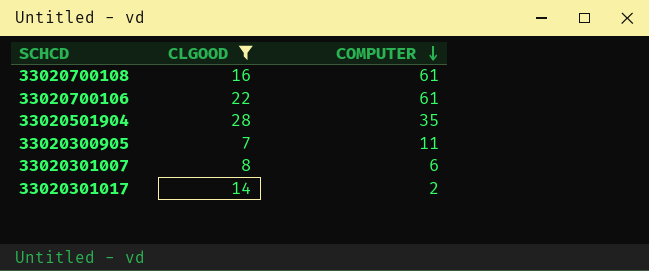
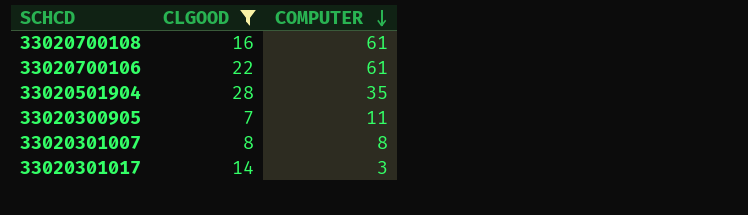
33020301007 | COMPUTER: 6 -> 8
33020301017 | COMPUTER: 2 -> 3

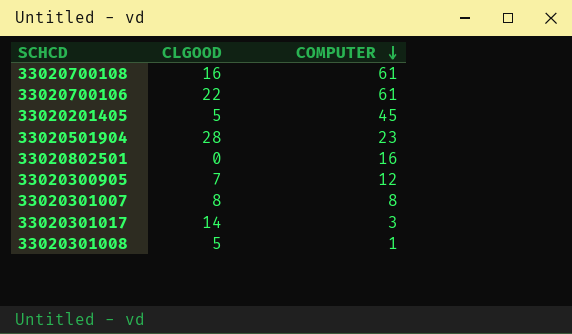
filter: CLGOOD >= 7 -> none
33020501904 | COMPUTER: 35 -> 23
33020300905 | COMPUTER: 11 -> 12

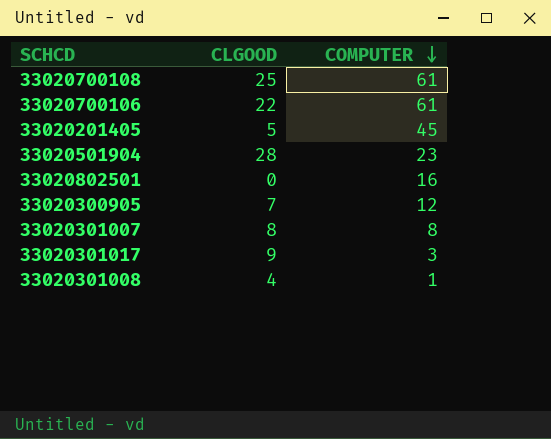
33020700108 | CLGOOD: 16 -> 25
33020301017 | CLGOOD: 14 -> 9
33020301008 | CLGOOD: 5 -> 4

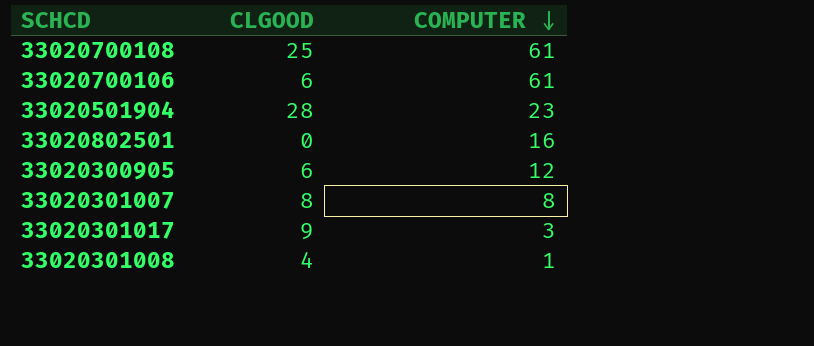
row 33020201405: 5 | 45 -> none
33020700106 | CLGOOD: 22 -> 6
33020300905 | CLGOOD: 7 -> 6

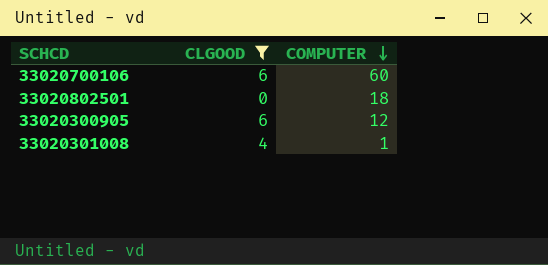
filter: none -> CLGOOD <= 6
33020700106 | COMPUTER: 61 -> 60
33020802501 | COMPUTER: 16 -> 18

